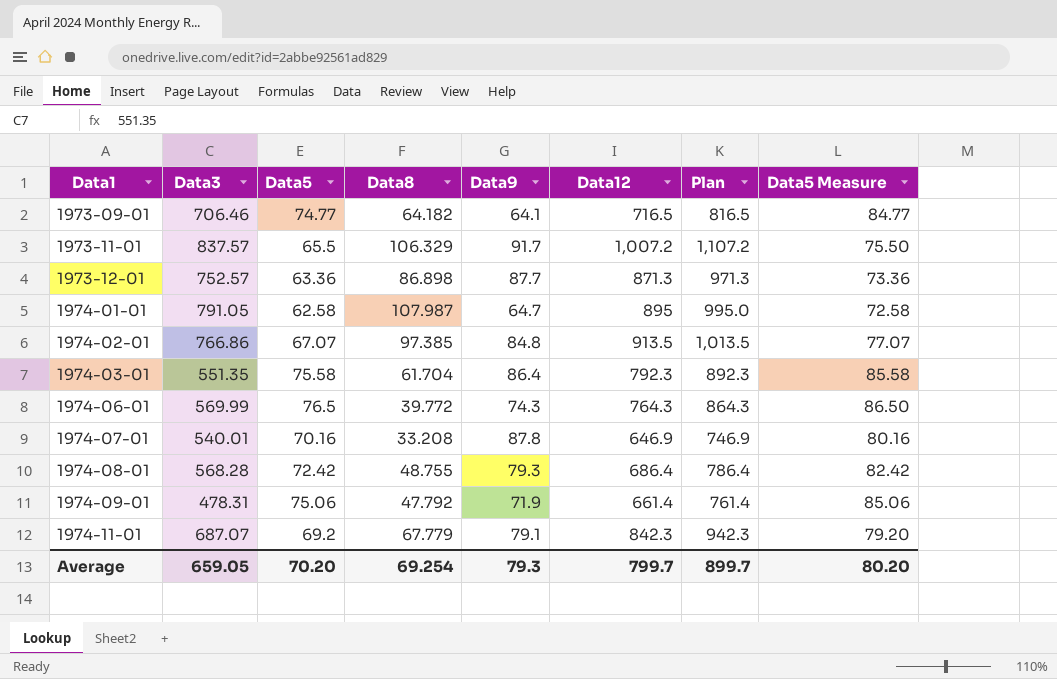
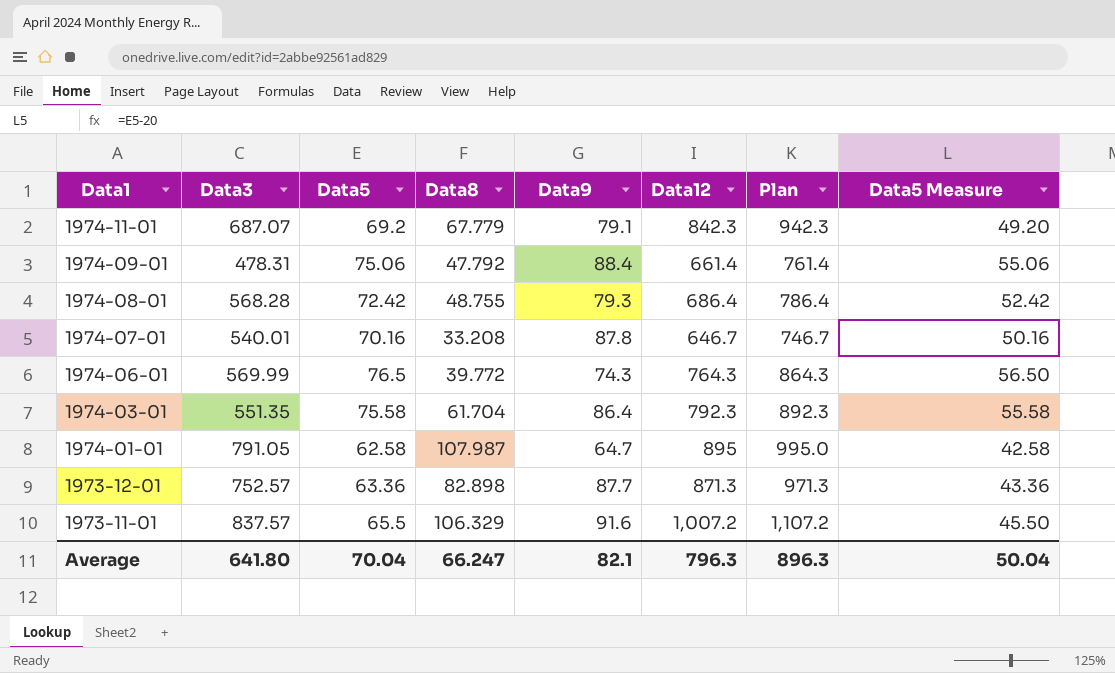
row order: Data1 ascending -> Data1 descending
column Data5 Measure | formula: [Data5] + 10 -> [Data5] - 20
row 1973-09-01: 706.46 | 74.77 | 64.182 | 64.1 | 716.5 | 816.5 | 84.77 -> none
row 1974-02-01: 766.86 | 67.07 | 97.385 | 84.8 | 913.5 | 1,013.5 | 77.07 -> none
1974-09-01 | Data9: 71.9 -> 88.4
1974-07-01 | Data12: 646.9 -> 646.7
1974-07-01 | Plan: 746.9 -> 746.7
1973-12-01 | Data8: 86.898 -> 82.898
1973-11-01 | Data9: 91.7 -> 91.6
Average | Data3: 659.05 -> 641.80
Average | Data5: 70.20 -> 70.04
Average | Data8: 69.254 -> 66.247
Average | Data9: 79.3 -> 82.1
Average | Data12: 799.7 -> 796.3
Average | Plan: 899.7 -> 896.3
Average | Data5 Measure: 80.20 -> 50.04

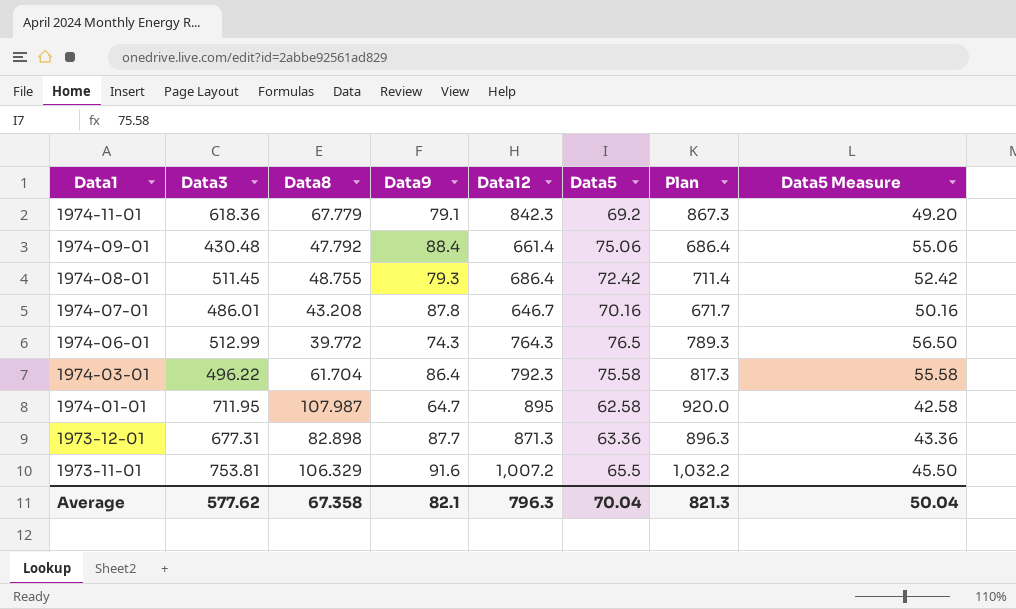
column Data5 | position: 3 -> 6
column Plan | formula: [Data12] + 100 -> [Data12] + 25
1974-11-01 | Data3: 687.07 -> 618.36
1974-09-01 | Data3: 478.31 -> 430.48
1974-08-01 | Data3: 568.28 -> 511.45
1974-07-01 | Data3: 540.01 -> 486.01
1974-07-01 | Data8: 33.208 -> 43.208
1974-06-01 | Data3: 569.99 -> 512.99
1974-03-01 | Data3: 551.35 -> 496.22
1974-01-01 | Data3: 791.05 -> 711.95
1973-12-01 | Data3: 752.57 -> 677.31
1973-11-01 | Data3: 837.57 -> 753.81
Average | Data3: 641.80 -> 577.62
Average | Data8: 66.247 -> 67.358
Average | Plan: 896.3 -> 821.3

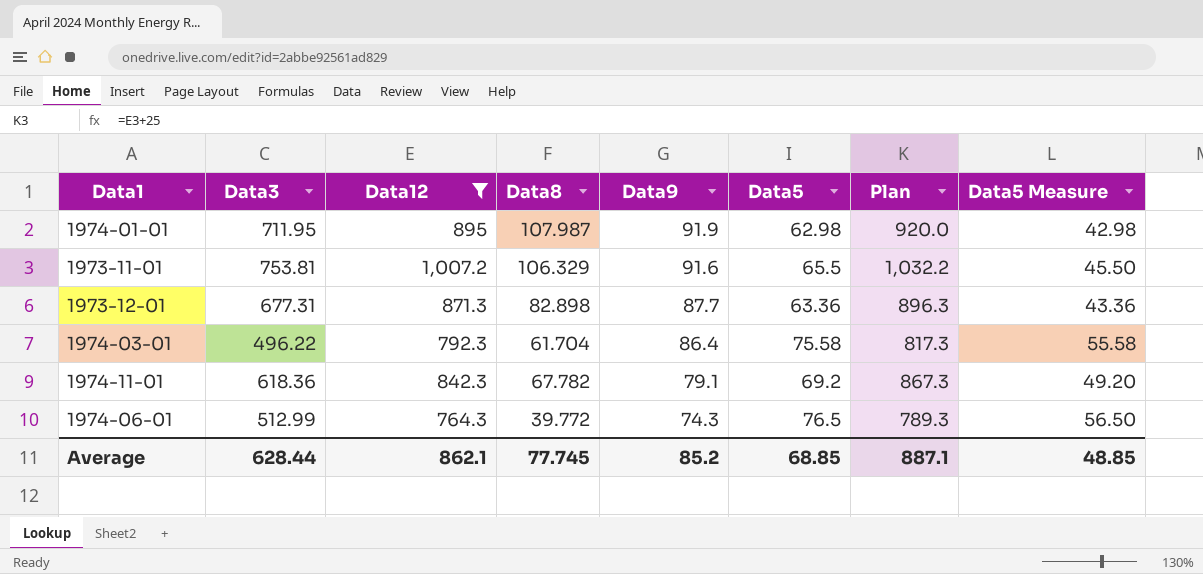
filter: none -> Data12 >= 764.3
row order: Data1 descending -> Data9 descending
column Data12 | position: 5 -> 3
1974-01-01 | Data9: 64.7 -> 91.9
1974-01-01 | Data5: 62.58 -> 62.98
1974-01-01 | Data5 Measure: 42.58 -> 42.98
1974-11-01 | Data8: 67.779 -> 67.782
Average | Data3: 577.62 -> 628.44
Average | Data12: 796.3 -> 862.1
Average | Data8: 67.358 -> 77.745
Average | Data9: 82.1 -> 85.2
Average | Data5: 70.04 -> 68.85
Average | Plan: 821.3 -> 887.1
Average | Data5 Measure: 50.04 -> 48.85

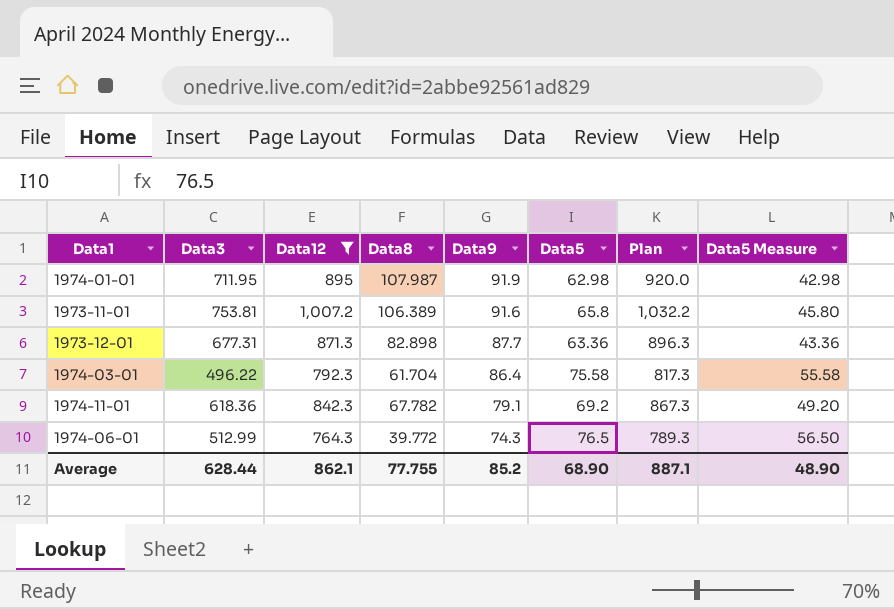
1973-11-01 | Data8: 106.329 -> 106.389
1973-11-01 | Data5: 65.5 -> 65.8
1973-11-01 | Data5 Measure: 45.50 -> 45.80
Average | Data8: 77.745 -> 77.755
Average | Data5: 68.85 -> 68.90
Average | Data5 Measure: 48.85 -> 48.90

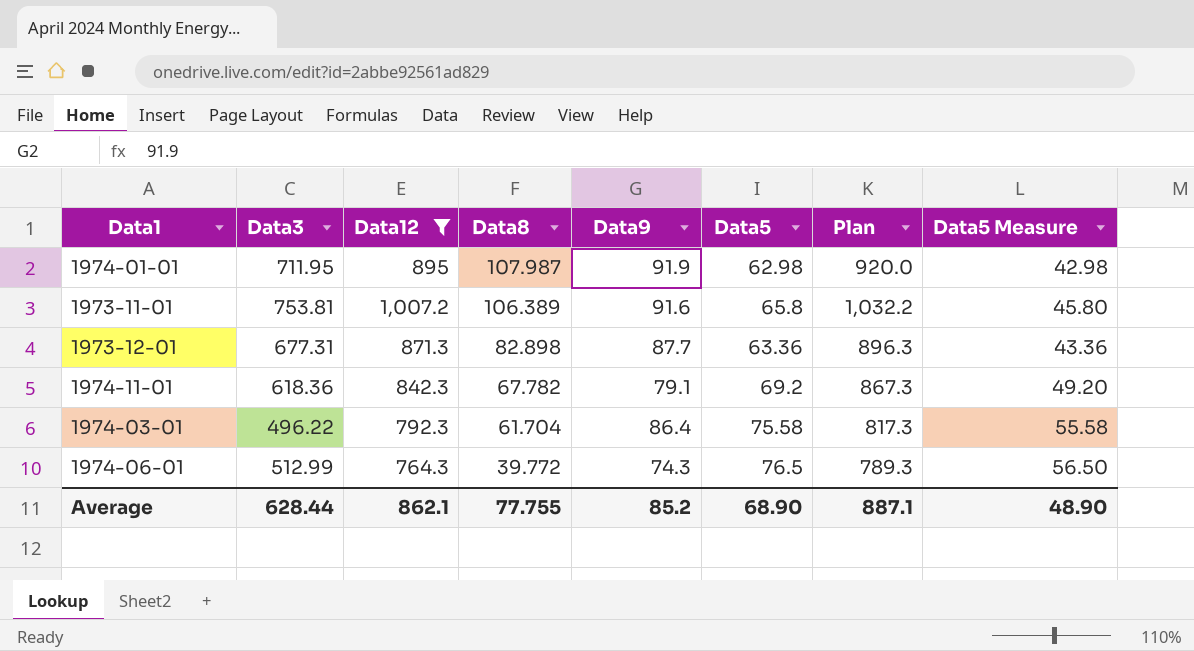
row order: Data9 descending -> Data8 descending

